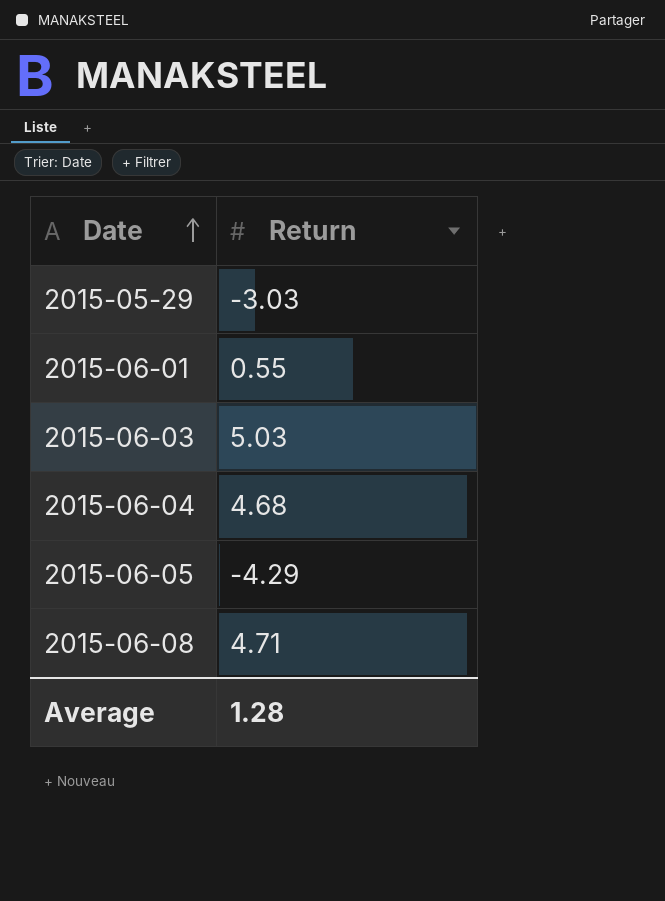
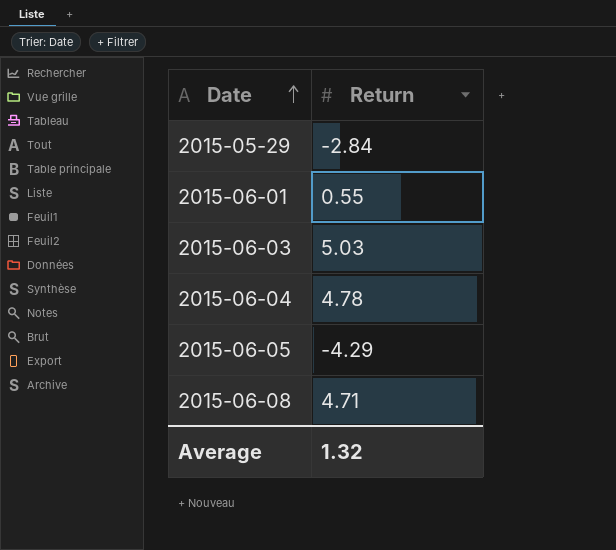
2015-05-29 | Return: -3.03 -> -2.84
2015-06-04 | Return: 4.68 -> 4.78
Average | Return: 1.28 -> 1.32

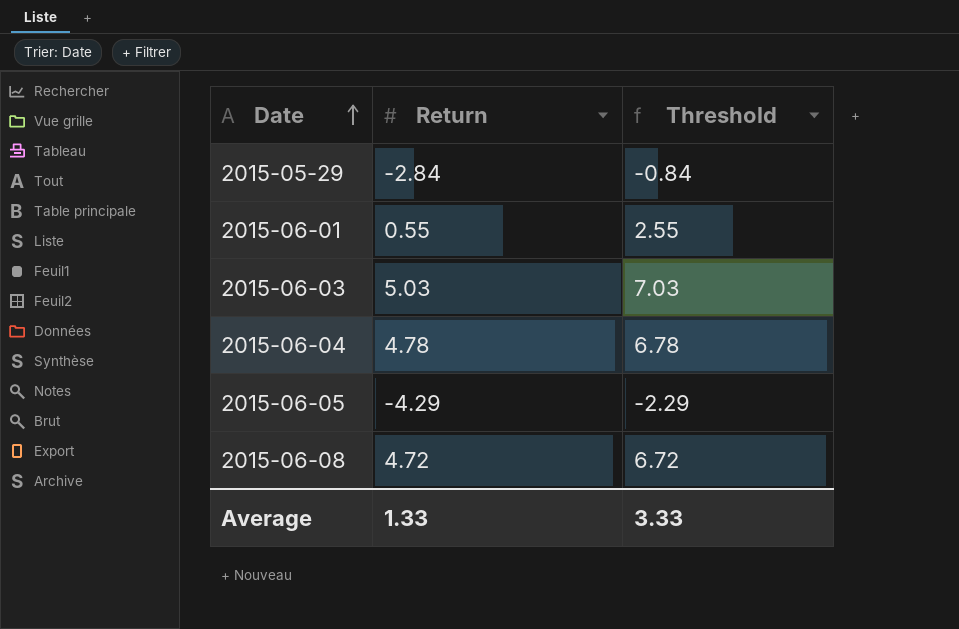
column Threshold | formula: none -> [Return] + 2
2015-06-08 | Return: 4.71 -> 4.72
Average | Return: 1.32 -> 1.33

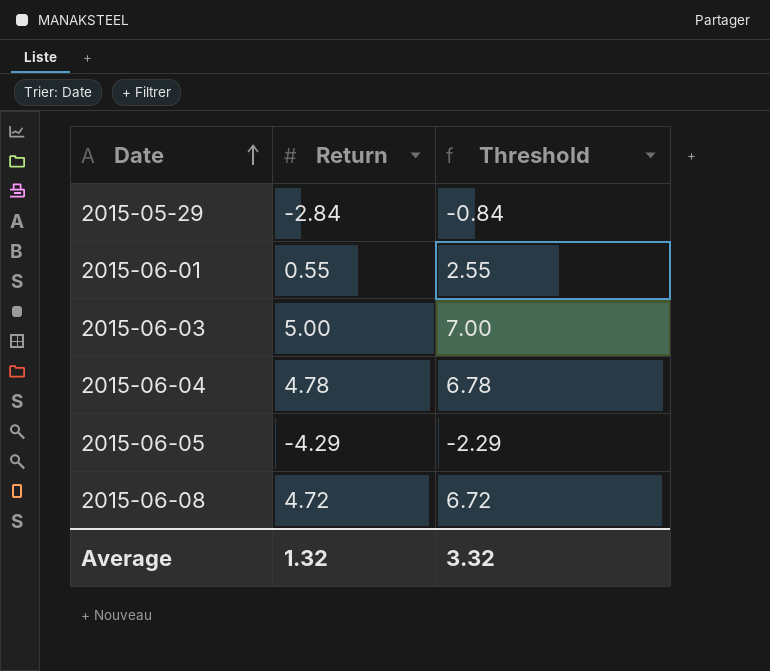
2015-06-03 | Return: 5.03 -> 5.00
2015-06-03 | Threshold: 7.03 -> 7.00
Average | Return: 1.33 -> 1.32
Average | Threshold: 3.33 -> 3.32

